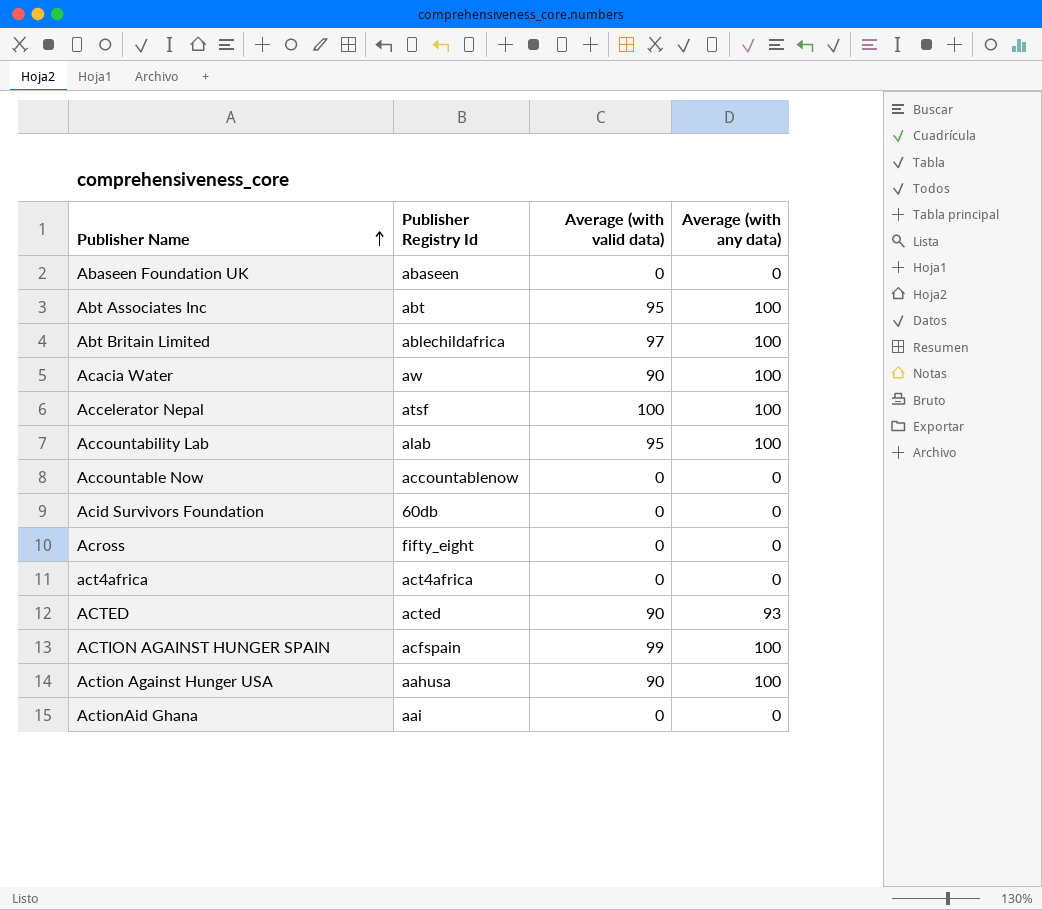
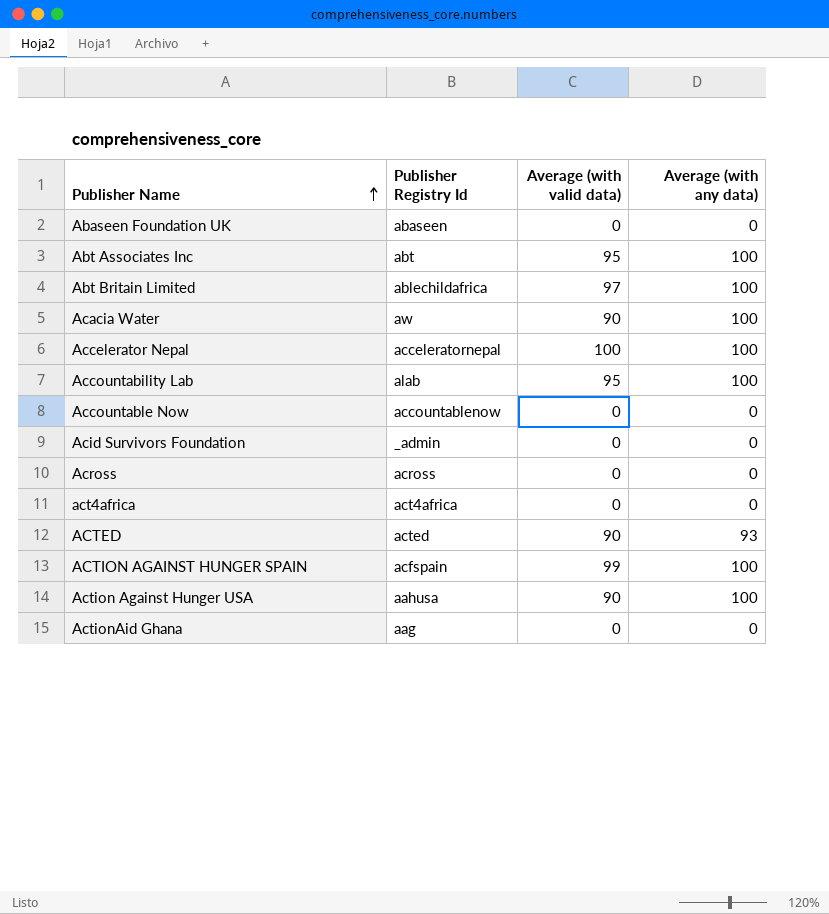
Accelerator Nepal | Publisher Registry Id: atsf -> acceleratornepal
Acid Survivors Foundation | Publisher Registry Id: 60db -> _admin
Across | Publisher Registry Id: fifty_eight -> across
ActionAid Ghana | Publisher Registry Id: aai -> aag

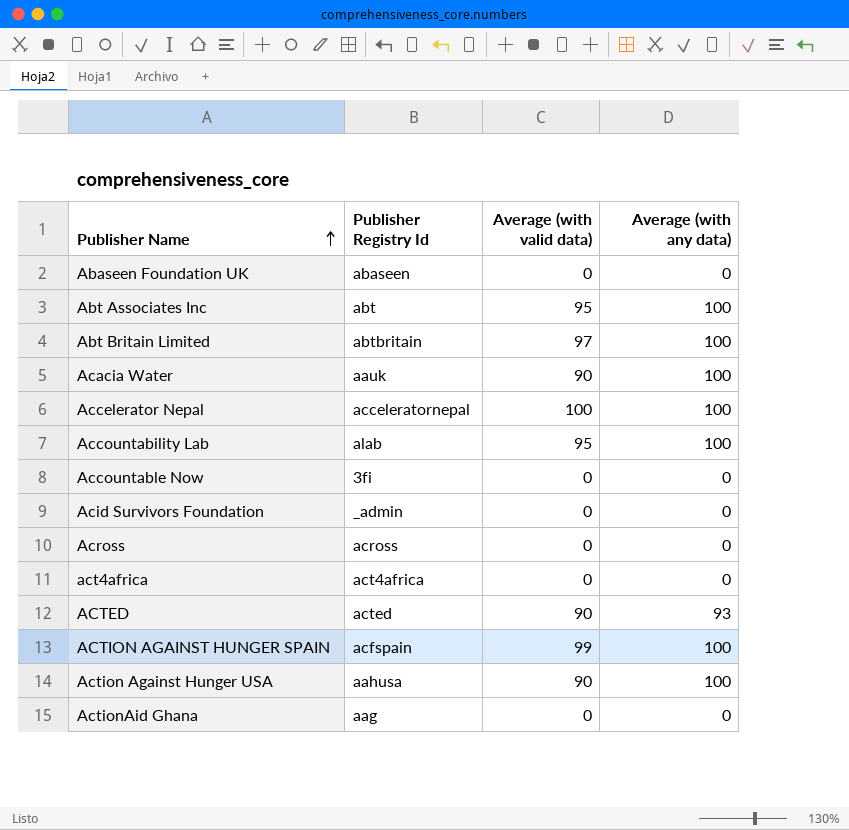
Abt Britain Limited | Publisher Registry Id: ablechildafrica -> abtbritain
Acacia Water | Publisher Registry Id: aw -> aauk
Accountable Now | Publisher Registry Id: accountablenow -> 3fi

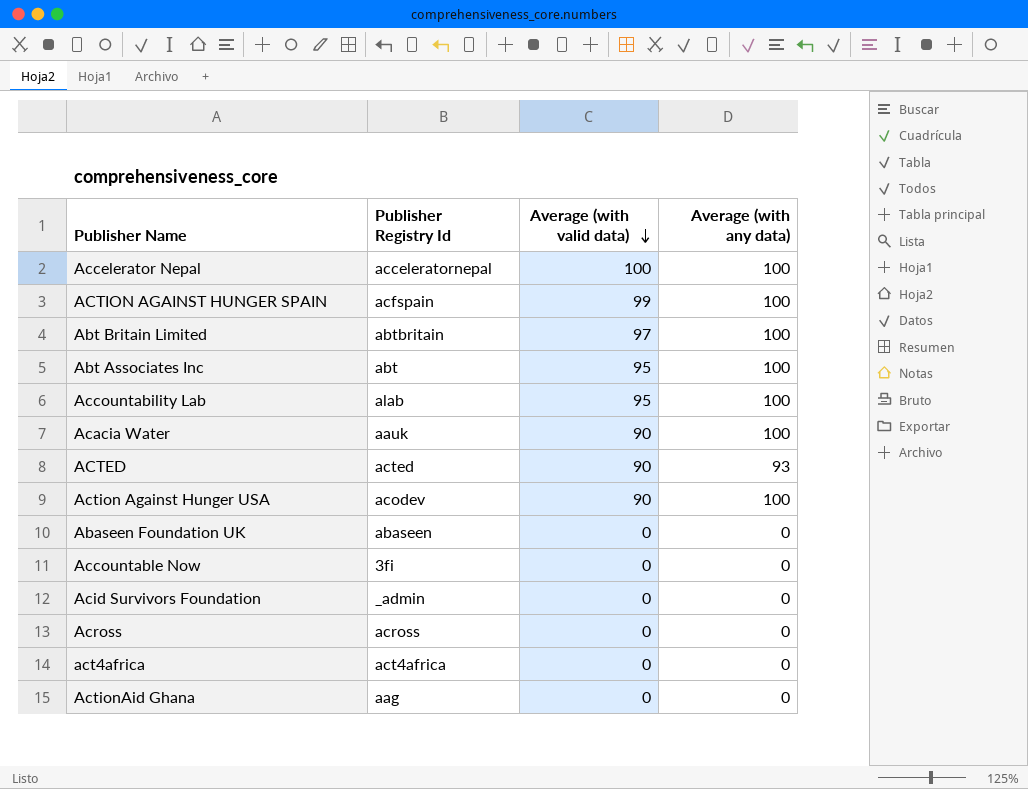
row order: Publisher Name ascending -> Average (with valid data) descending
Action Against Hunger USA | Publisher Registry Id: aahusa -> acodev

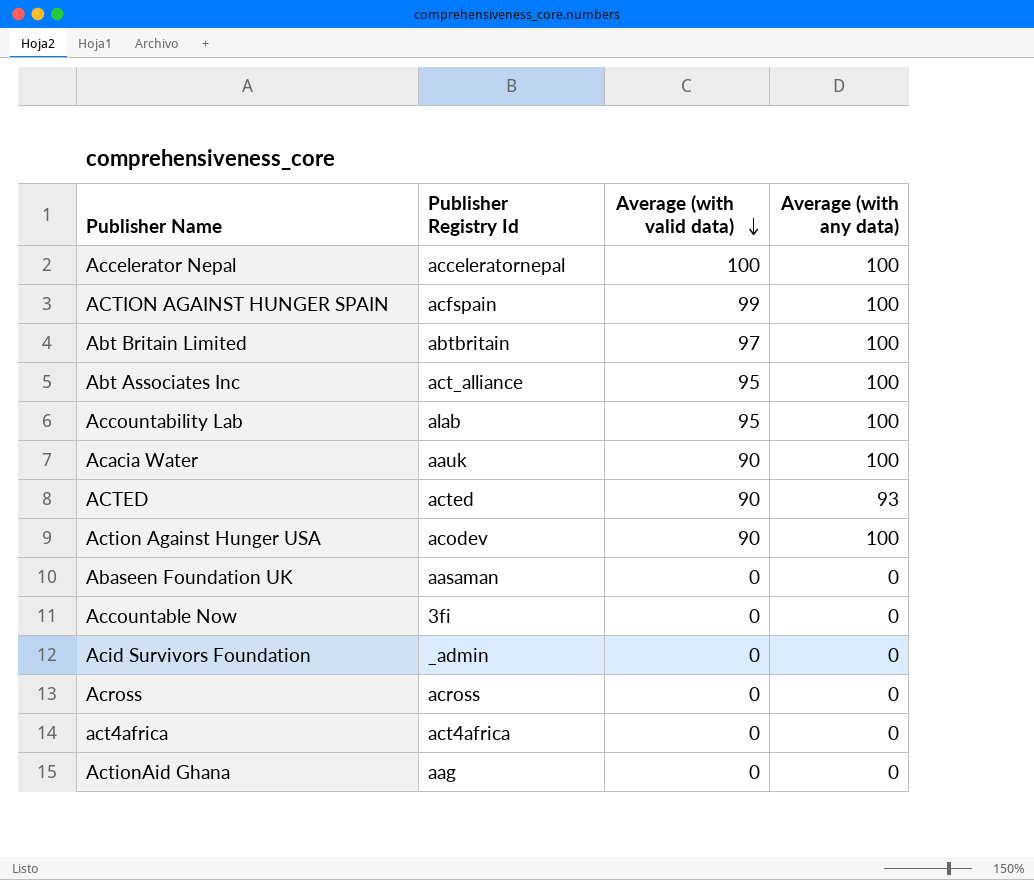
Abt Associates Inc | Publisher Registry Id: abt -> act_alliance
Abaseen Foundation UK | Publisher Registry Id: abaseen -> aasaman

